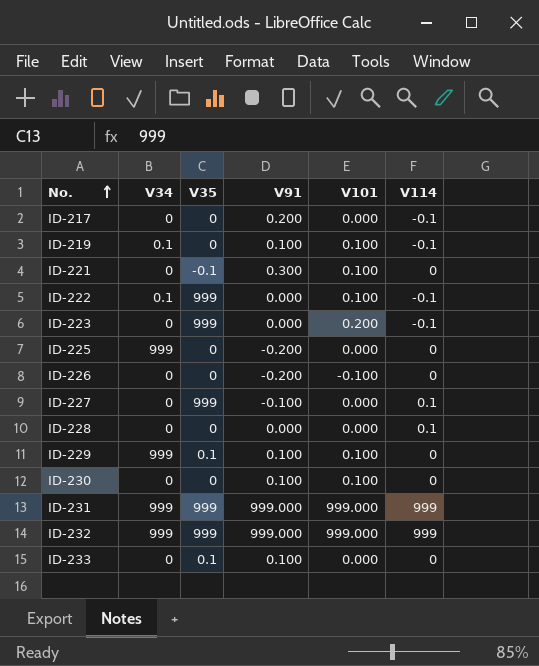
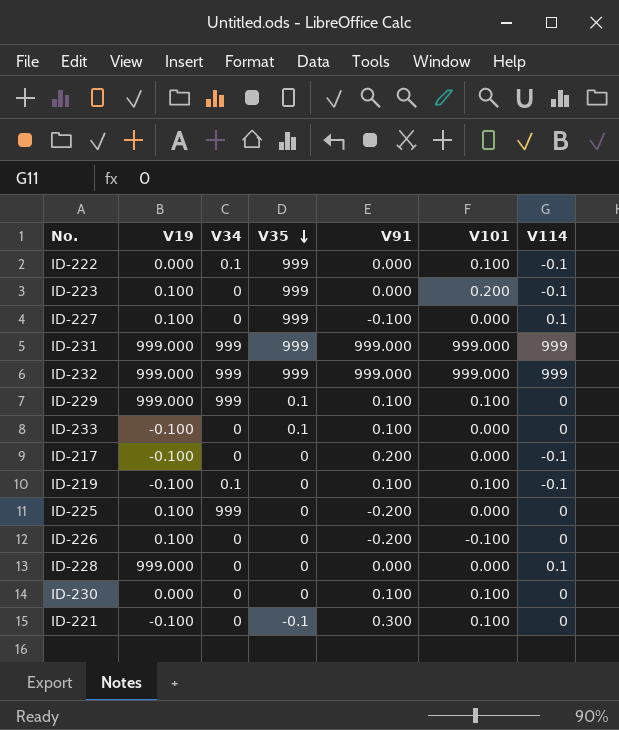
row order: No. ascending -> V35 descending
column V19 | position: none -> 2

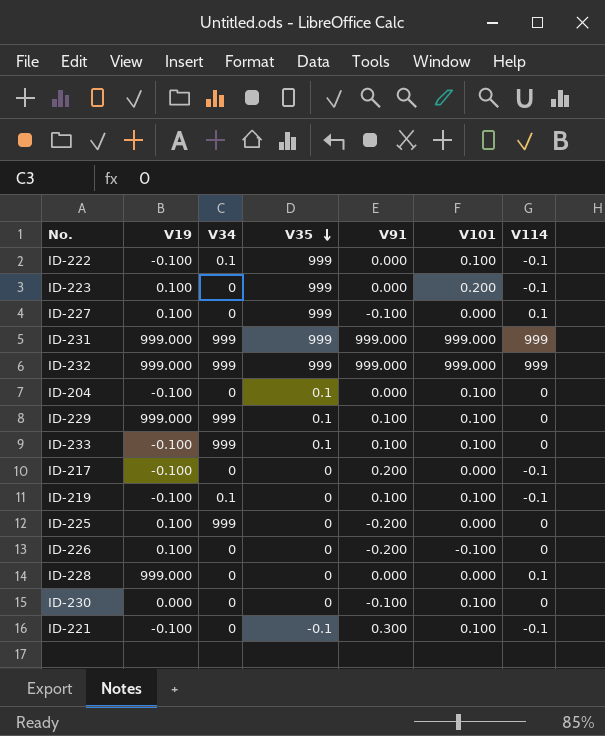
ID-222 | V19: 0.000 -> -0.100
row ID-204: none -> -0.100 | 0 | 0.1 | 0.000 | 0.100 | 0
ID-233 | V34: 0 -> 999
ID-233 | V101: 0.000 -> 0.100
ID-230 | V91: 0.100 -> -0.100
ID-221 | V114: 0 -> -0.1

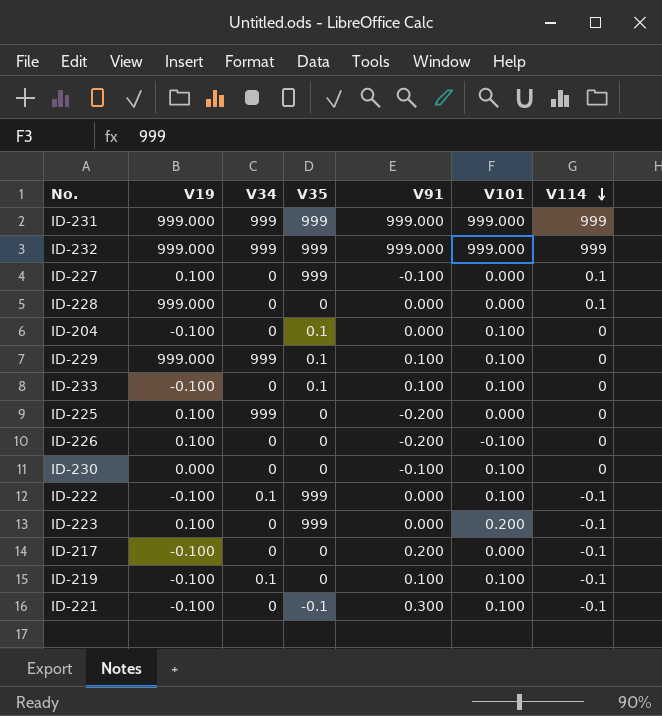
row order: V35 descending -> V114 descending
ID-233 | V34: 999 -> 0

